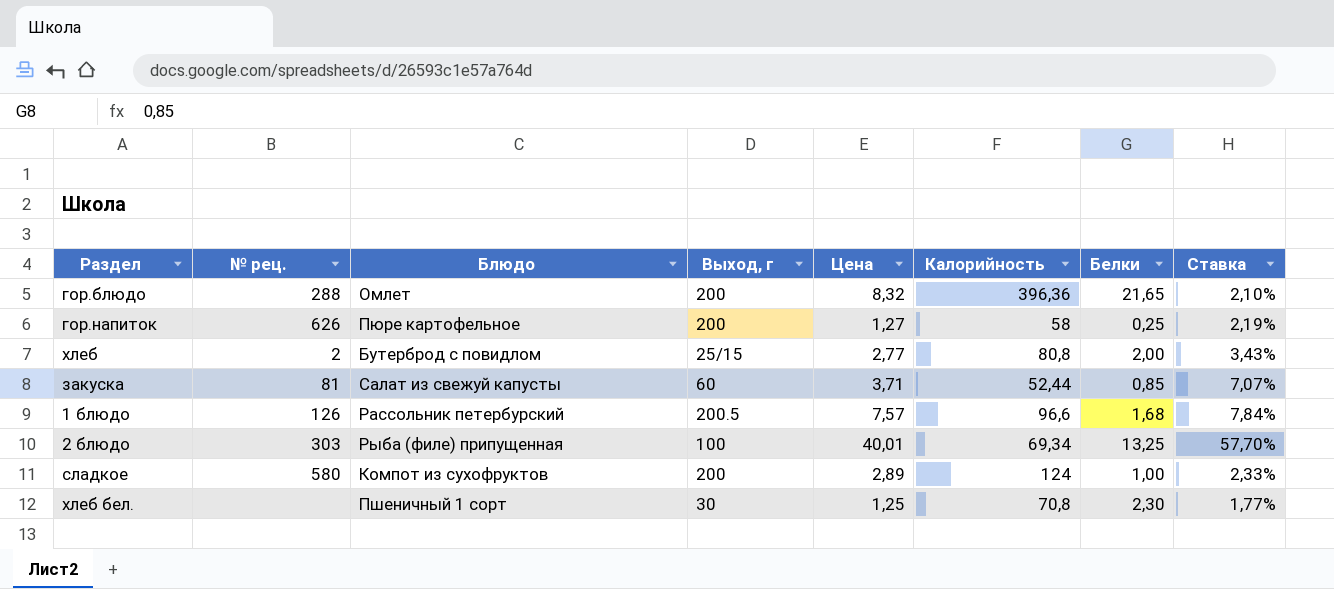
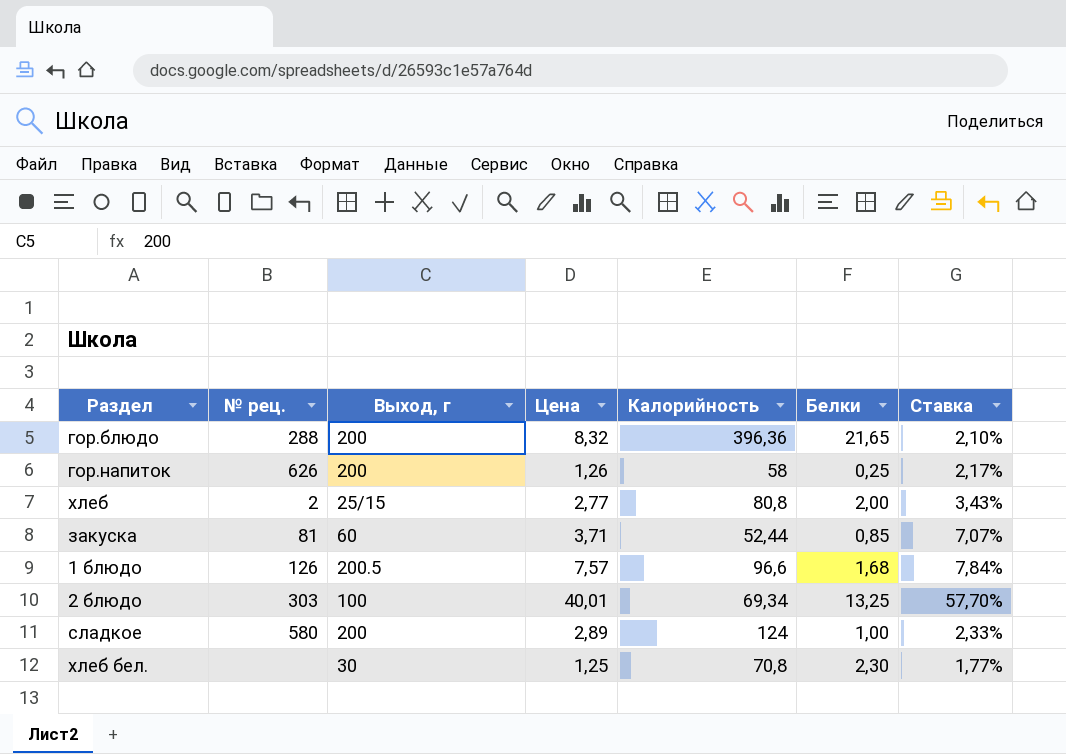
column Блюдо | position: 3 -> none
гор.напиток | Цена: 1,27 -> 1,26
гор.напиток | Ставка: 2,19% -> 2,17%

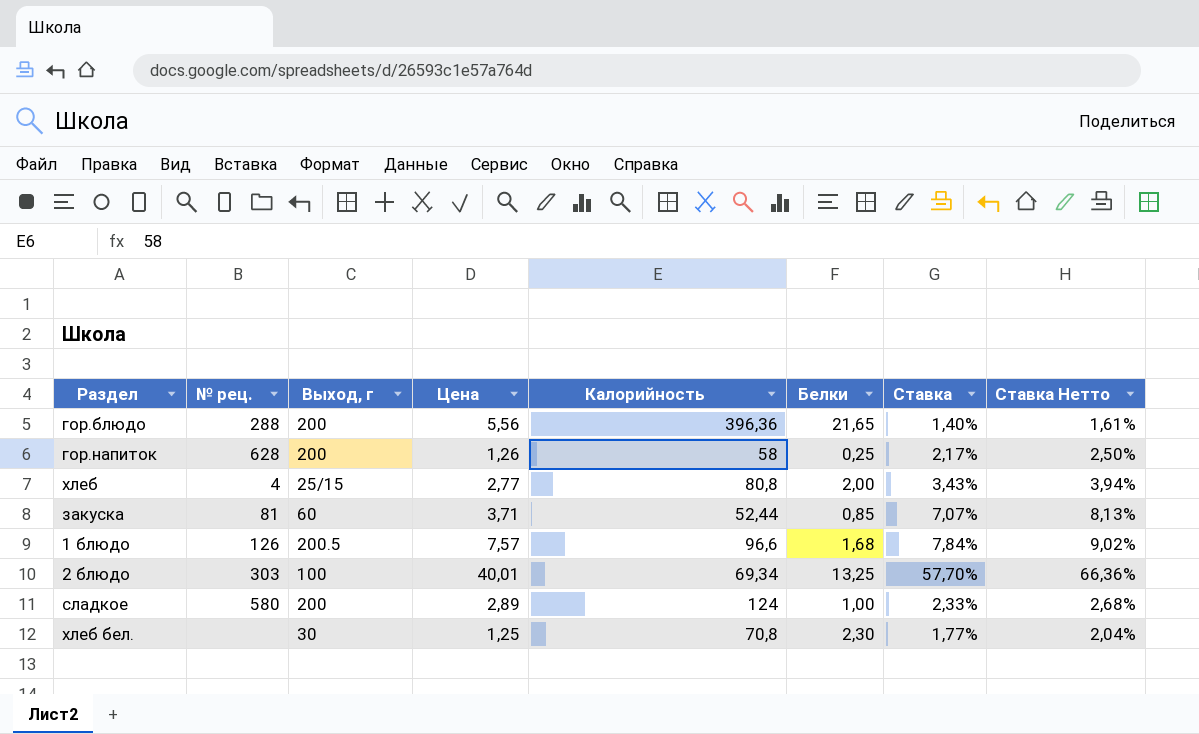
column Ставка Нетто | formula: none -> [Ставка] * 1,15
гор.блюдо | Цена: 8,32 -> 5,56
гор.блюдо | Ставка: 2,10% -> 1,40%
гор.напиток | № рец.: 626 -> 628
хлеб | № рец.: 2 -> 4

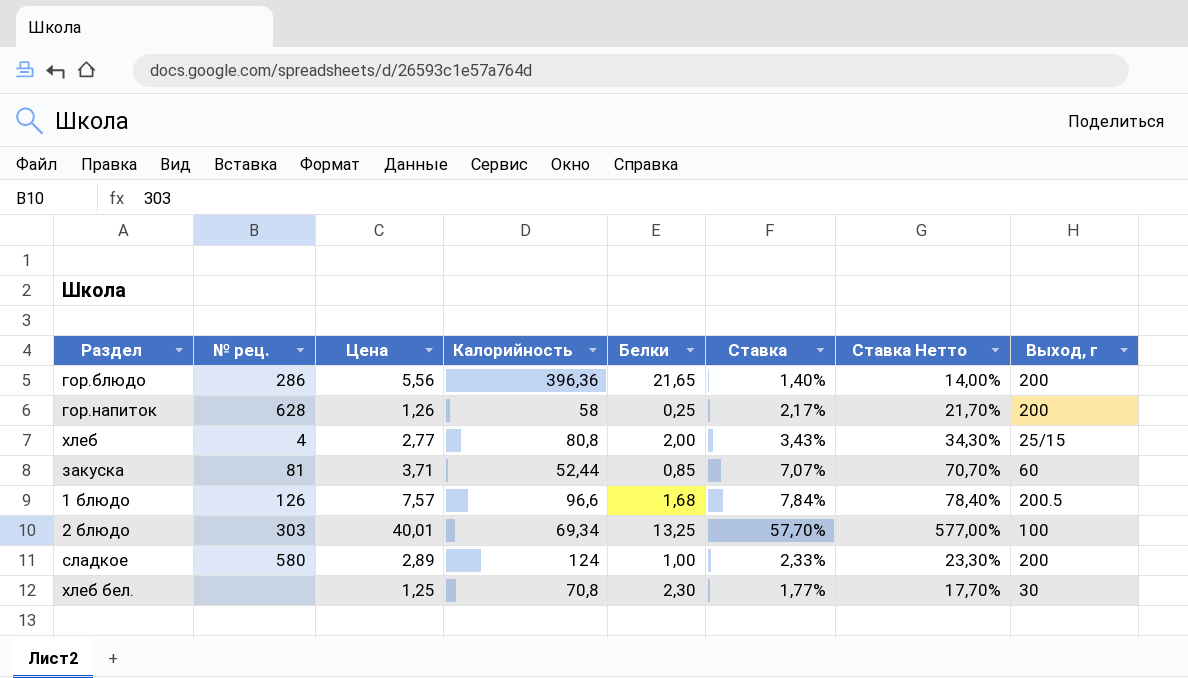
column Ставка Нетто | formula: [Ставка] * 1,15 -> [Ставка] * 10
column Выход, г | position: 3 -> 8
гор.блюдо | № рец.: 288 -> 286

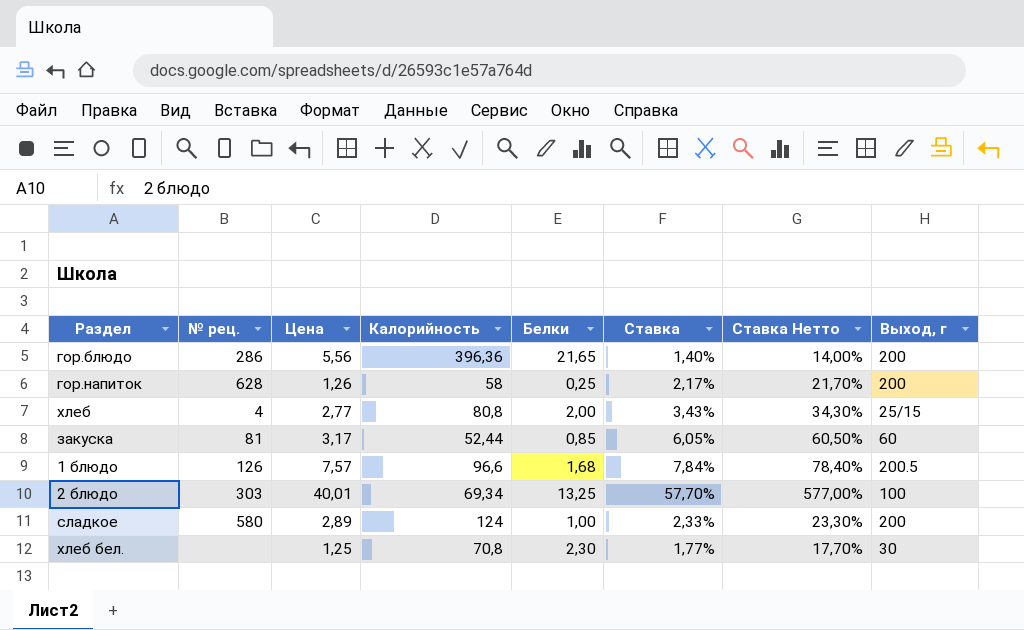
закуска | Цена: 3,71 -> 3,17
закуска | Ставка: 7,07% -> 6,05%
закуска | Ставка Нетто: 70,70% -> 60,50%

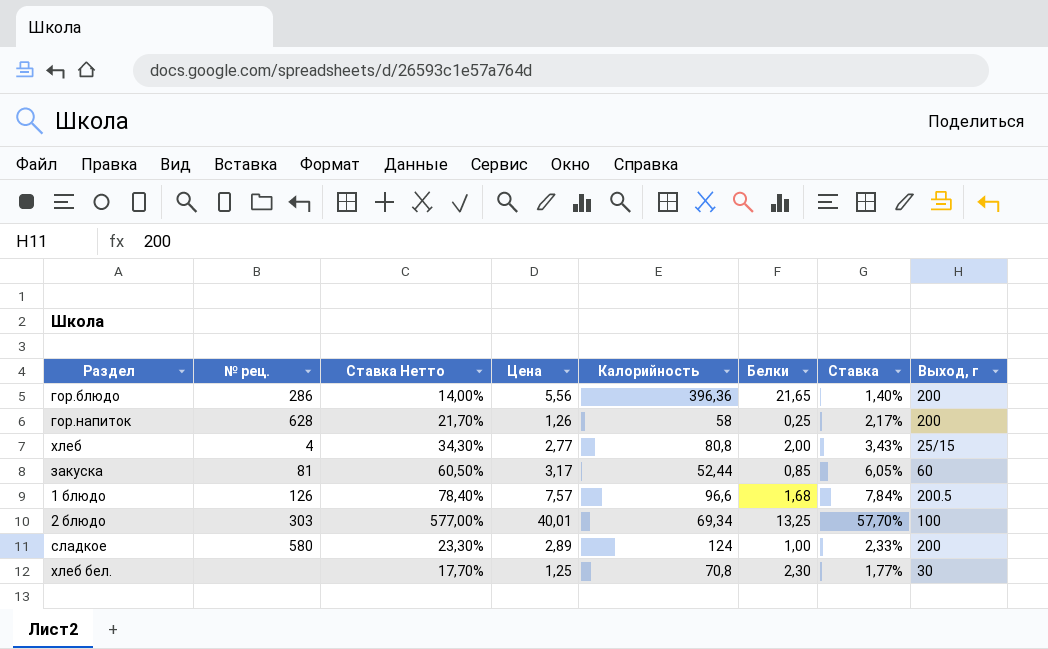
column Ставка Нетто | position: 7 -> 3

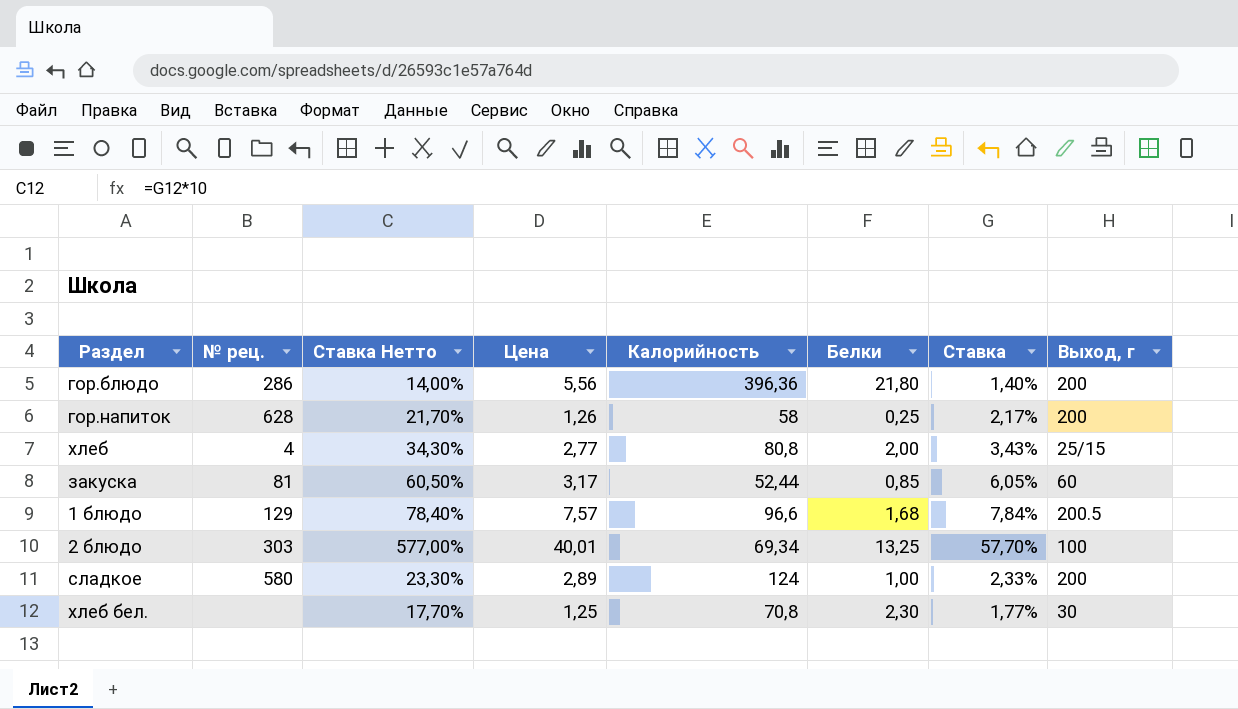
гор.блюдо | Белки: 21,65 -> 21,80
1 блюдо | № рец.: 126 -> 129

